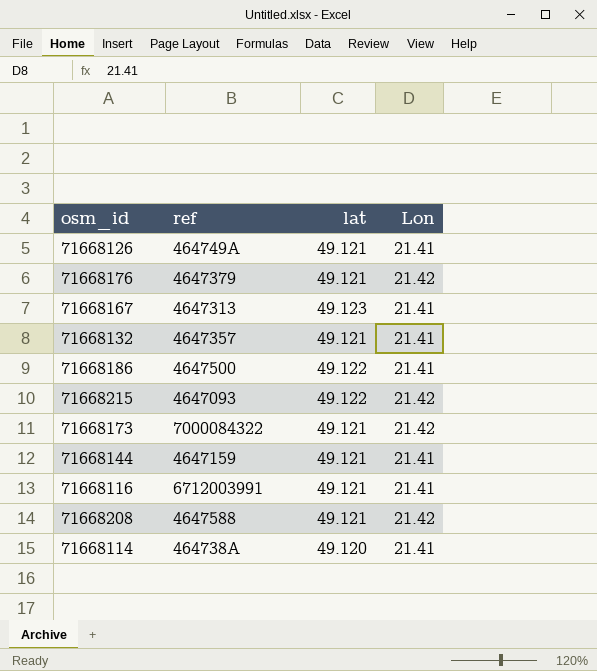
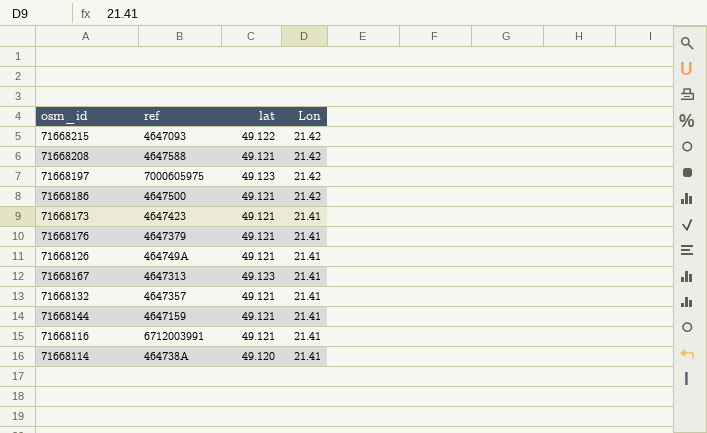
row order: none -> Lon descending
row 71668197: none -> 7000605975 | 49.123 | 21.42
71668186 | lat: 49.122 -> 49.121
71668186 | Lon: 21.41 -> 21.42
71668173 | ref: 7000084322 -> 4647423
71668173 | Lon: 21.42 -> 21.41
71668176 | Lon: 21.42 -> 21.41

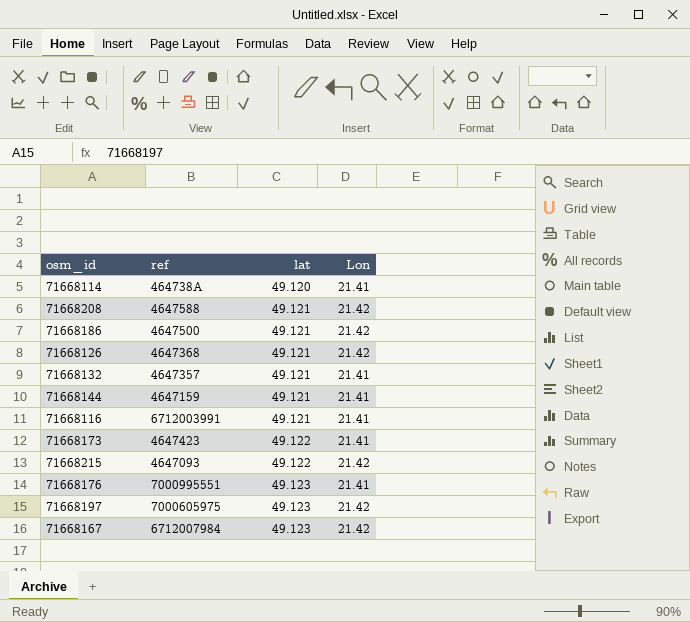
row order: Lon descending -> lat ascending
71668126 | ref: 464749A -> 4647368
71668126 | Lon: 21.41 -> 21.42
71668173 | lat: 49.121 -> 49.122
71668176 | ref: 4647379 -> 7000995551
71668176 | lat: 49.121 -> 49.123
71668167 | ref: 4647313 -> 6712007984
71668167 | Lon: 21.41 -> 21.42

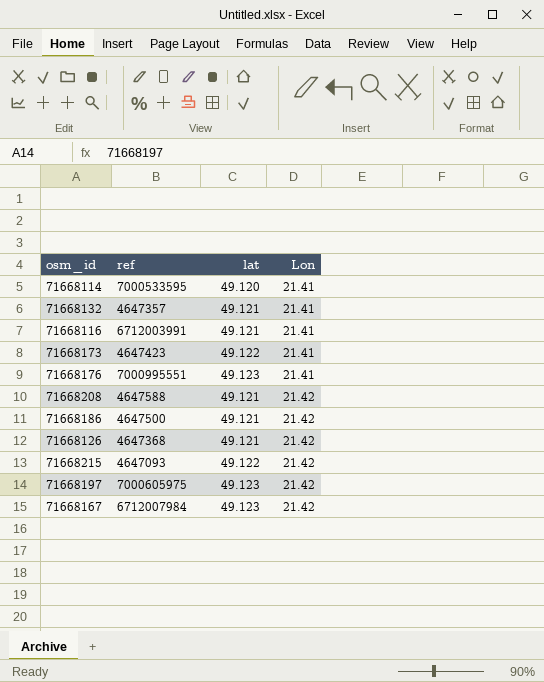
row order: lat ascending -> Lon ascending
row 71668144: 4647159 | 49.121 | 21.41 -> none
71668114 | ref: 464738A -> 7000533595

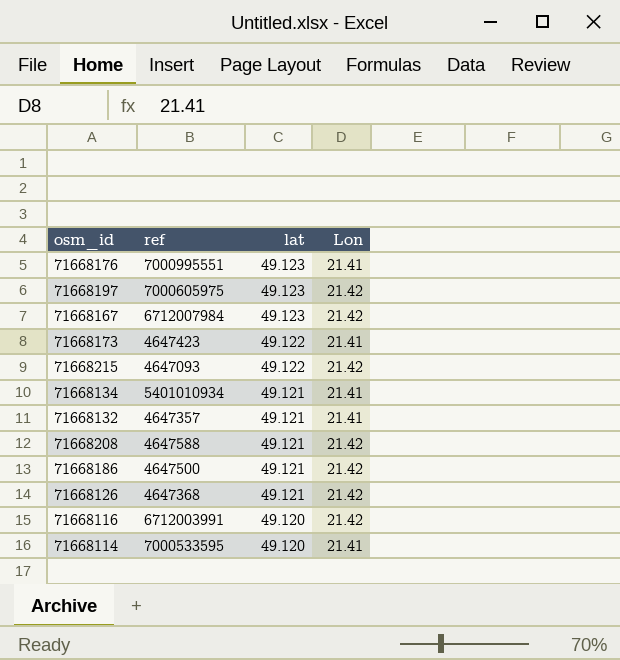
row order: Lon ascending -> lat descending
row 71668134: none -> 5401010934 | 49.121 | 21.41
71668116 | lat: 49.121 -> 49.120
71668116 | Lon: 21.41 -> 21.42

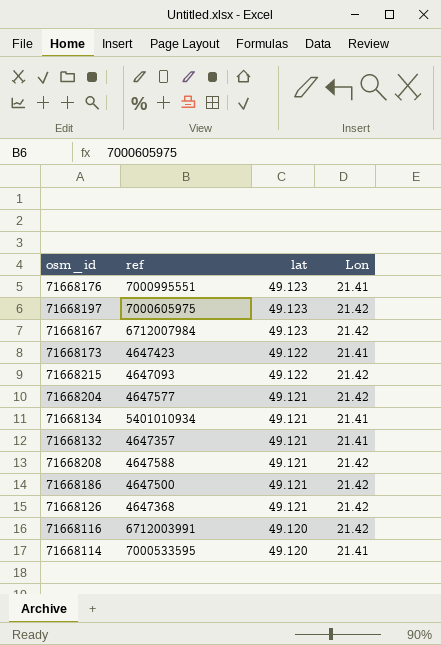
row 71668204: none -> 4647577 | 49.121 | 21.42

